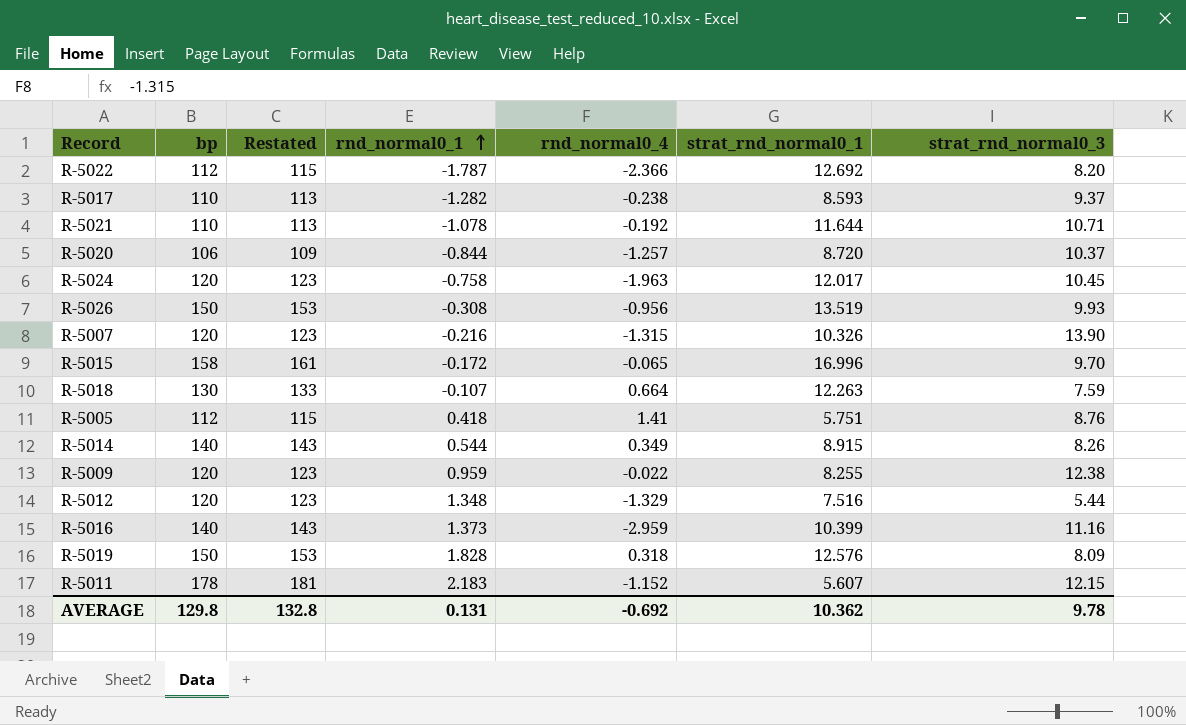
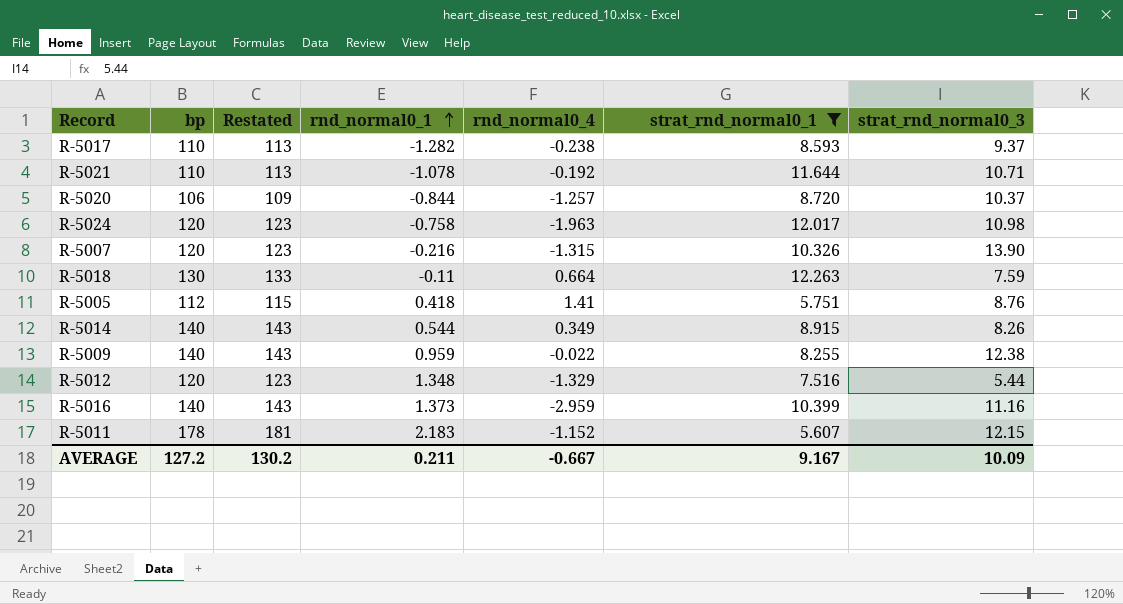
filter: none -> strat_rnd_normal0_1 <= 12.263
R-5024 | strat_rnd_normal0_3: 10.45 -> 10.98
R-5018 | rnd_normal0_1: -0.107 -> -0.11
R-5009 | bp: 120 -> 140
R-5009 | Restated: 123 -> 143
AVERAGE | bp: 129.8 -> 127.2
AVERAGE | Restated: 132.8 -> 130.2
AVERAGE | rnd_normal0_1: 0.131 -> 0.211
AVERAGE | rnd_normal0_4: -0.692 -> -0.667
AVERAGE | strat_rnd_normal0_1: 10.362 -> 9.167
AVERAGE | strat_rnd_normal0_3: 9.78 -> 10.09

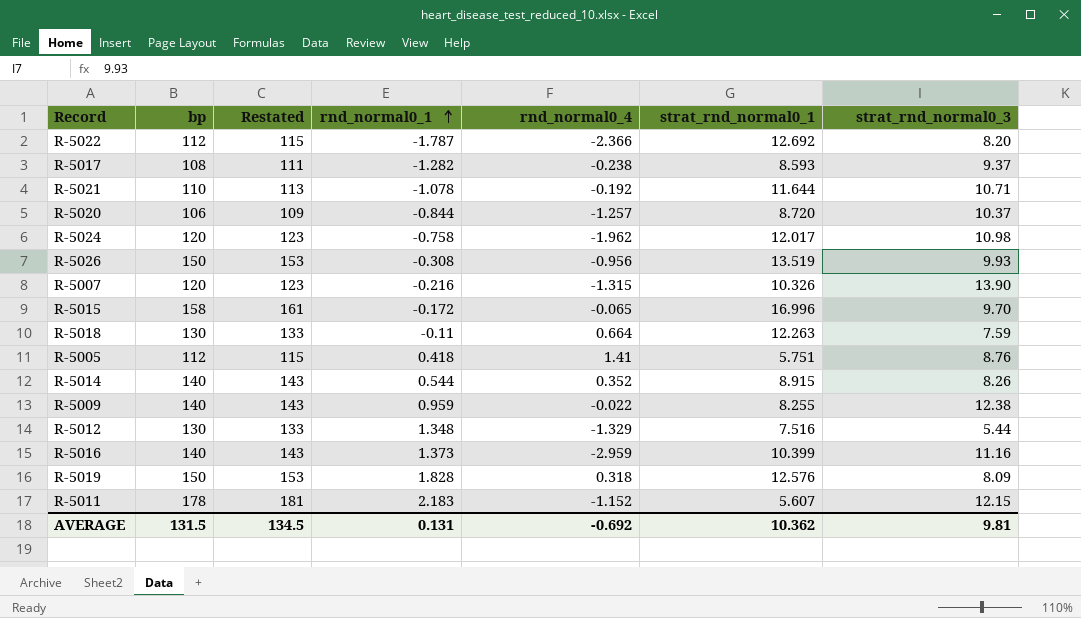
filter: strat_rnd_normal0_1 <= 12.263 -> none
R-5017 | bp: 110 -> 108
R-5017 | Restated: 113 -> 111
R-5024 | rnd_normal0_4: -1.963 -> -1.962
R-5014 | rnd_normal0_4: 0.349 -> 0.352
R-5012 | bp: 120 -> 130
R-5012 | Restated: 123 -> 133
AVERAGE | bp: 127.2 -> 131.5
AVERAGE | Restated: 130.2 -> 134.5
AVERAGE | rnd_normal0_1: 0.211 -> 0.131
AVERAGE | rnd_normal0_4: -0.667 -> -0.692
AVERAGE | strat_rnd_normal0_1: 9.167 -> 10.362
AVERAGE | strat_rnd_normal0_3: 10.09 -> 9.81

